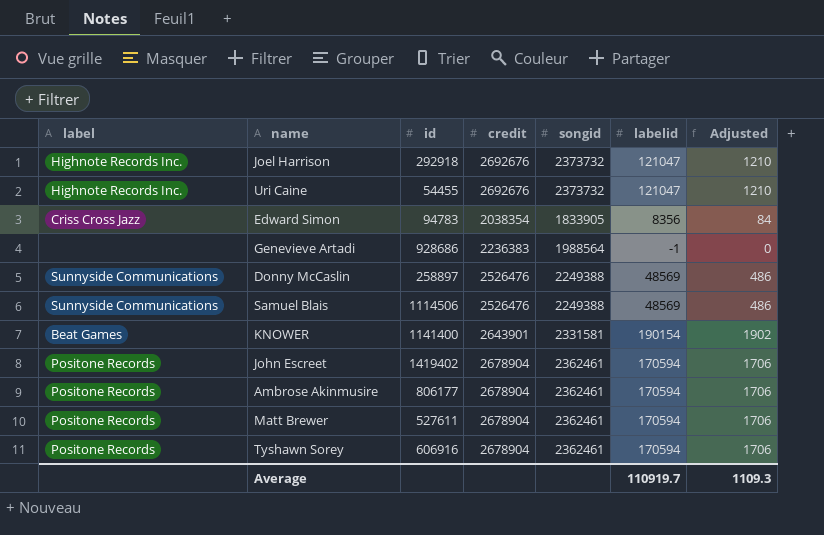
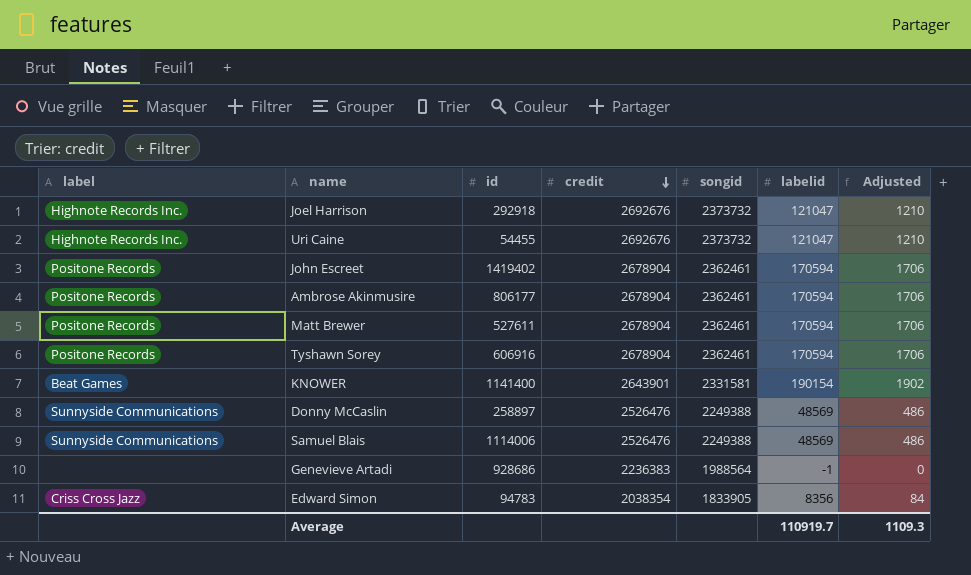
row order: none -> credit descending
Samuel Blais | id: 1114506 -> 1114006

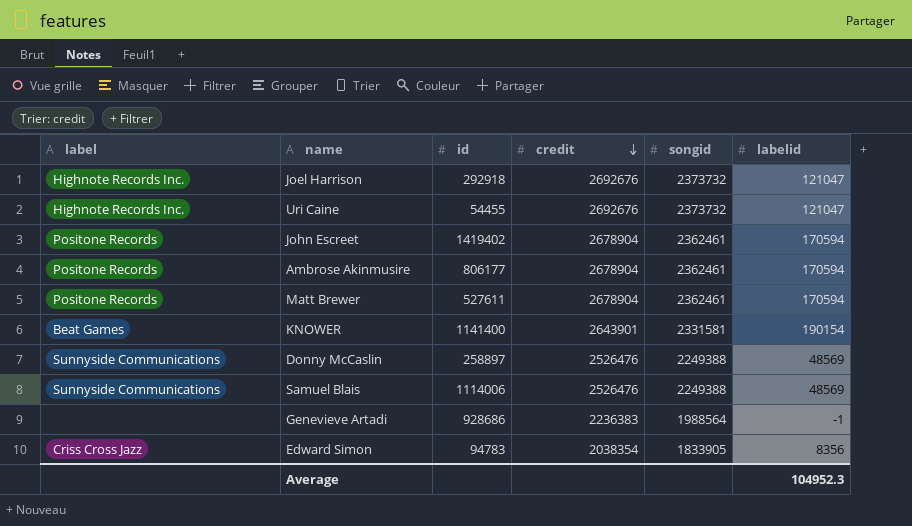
column Adjusted | formula: [labelid] * 0.01 -> none
row Tyshawn Sorey: Positone Records | 606916 | 2678904 | 2362461 | 170594 | 1706 -> none
Average | labelid: 110919.7 -> 104952.3

